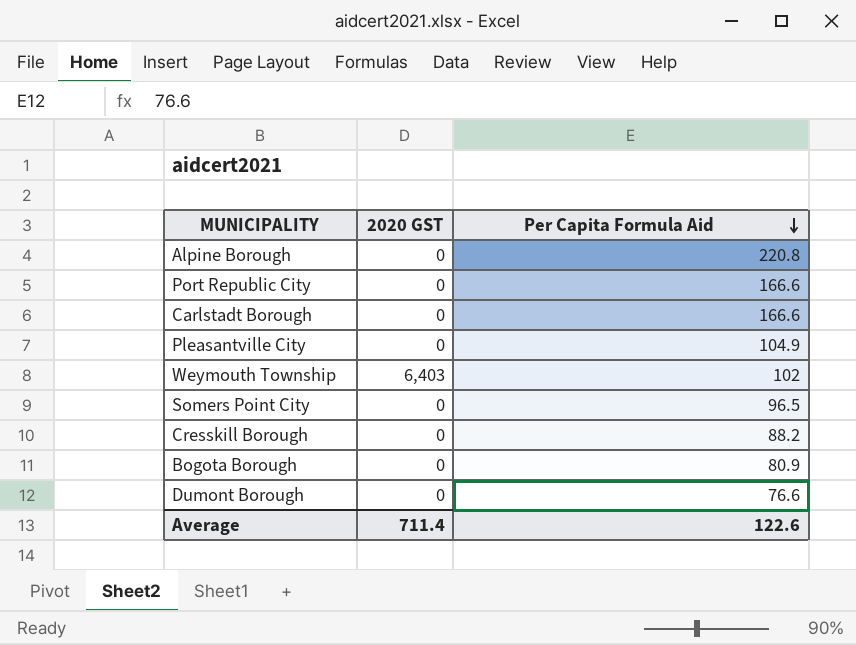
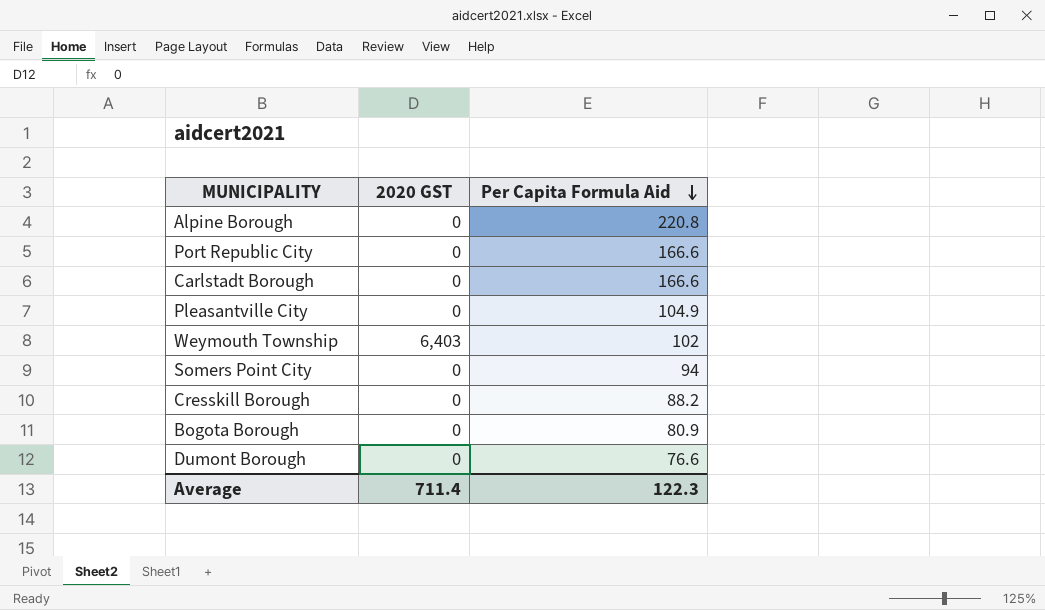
Somers Point City | Per Capita Formula Aid: 96.5 -> 94
Average | Per Capita Formula Aid: 122.6 -> 122.3

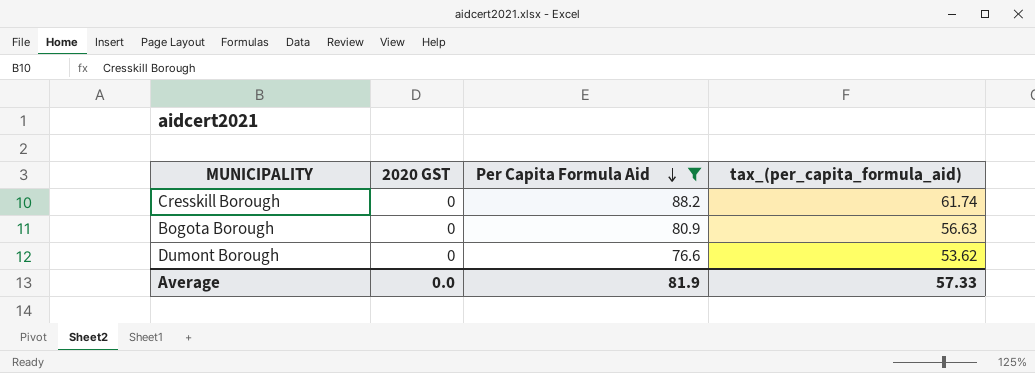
filter: none -> Per Capita Formula Aid <= 88.2
column tax_(per_capita_formula_aid) | formula: none -> [Per Capita Formula Aid] * 0.7
Average | 2020 GST: 711.4 -> 0.0
Average | Per Capita Formula Aid: 122.3 -> 81.9

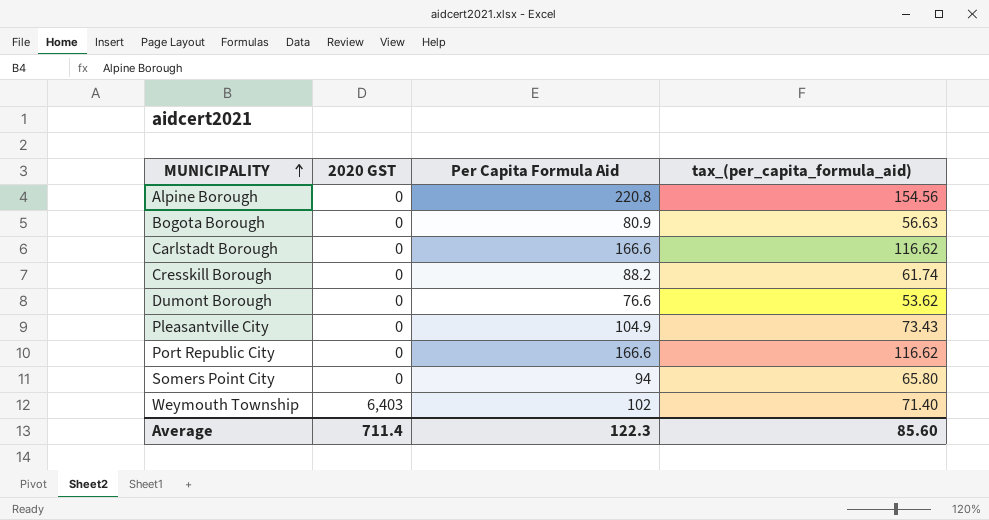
filter: Per Capita Formula Aid <= 88.2 -> none
row order: Per Capita Formula Aid descending -> MUNICIPALITY ascending
Average | 2020 GST: 0.0 -> 711.4
Average | Per Capita Formula Aid: 81.9 -> 122.3
Average | tax_(per_capita_formula_aid): 57.33 -> 85.60

